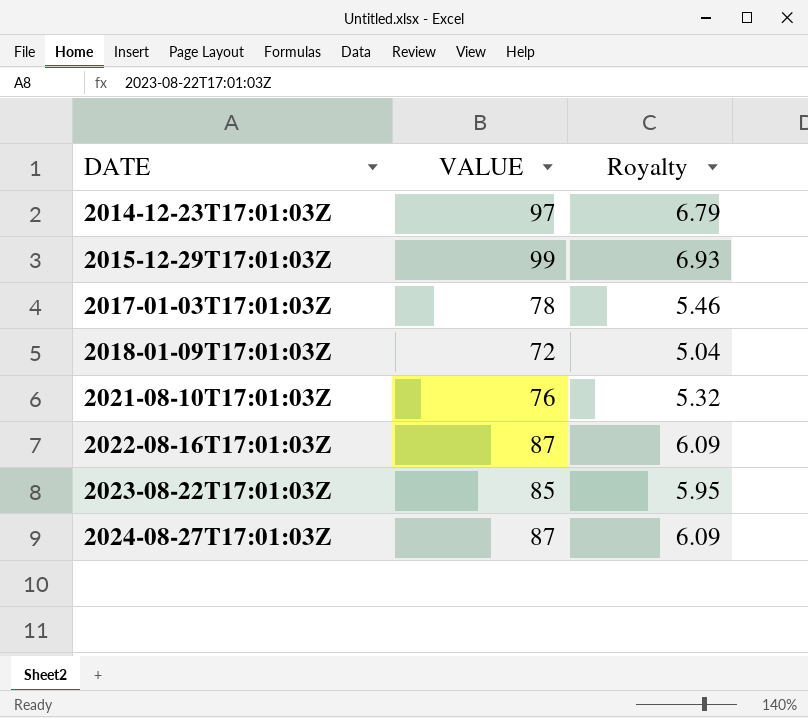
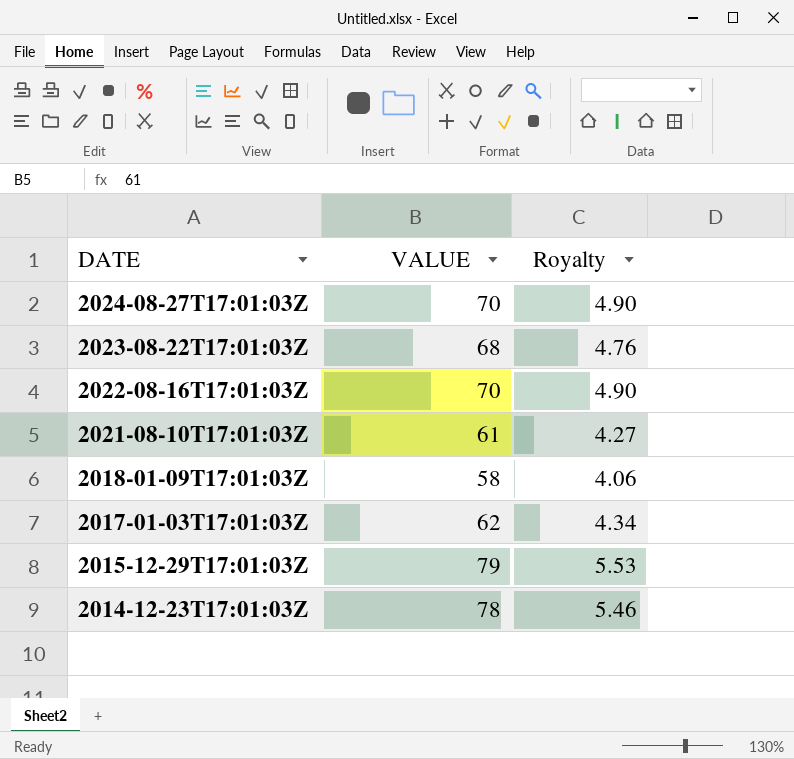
row order: DATE ascending -> DATE descending
2024-08-27T17:01:03Z | VALUE: 87 -> 70
2024-08-27T17:01:03Z | Royalty: 6.09 -> 4.90
2023-08-22T17:01:03Z | VALUE: 85 -> 68
2023-08-22T17:01:03Z | Royalty: 5.95 -> 4.76
2022-08-16T17:01:03Z | VALUE: 87 -> 70
2022-08-16T17:01:03Z | Royalty: 6.09 -> 4.90
2021-08-10T17:01:03Z | VALUE: 76 -> 61
2021-08-10T17:01:03Z | Royalty: 5.32 -> 4.27
2018-01-09T17:01:03Z | VALUE: 72 -> 58
2018-01-09T17:01:03Z | Royalty: 5.04 -> 4.06
2017-01-03T17:01:03Z | VALUE: 78 -> 62
2017-01-03T17:01:03Z | Royalty: 5.46 -> 4.34
2015-12-29T17:01:03Z | VALUE: 99 -> 79
2015-12-29T17:01:03Z | Royalty: 6.93 -> 5.53
2014-12-23T17:01:03Z | VALUE: 97 -> 78
2014-12-23T17:01:03Z | Royalty: 6.79 -> 5.46

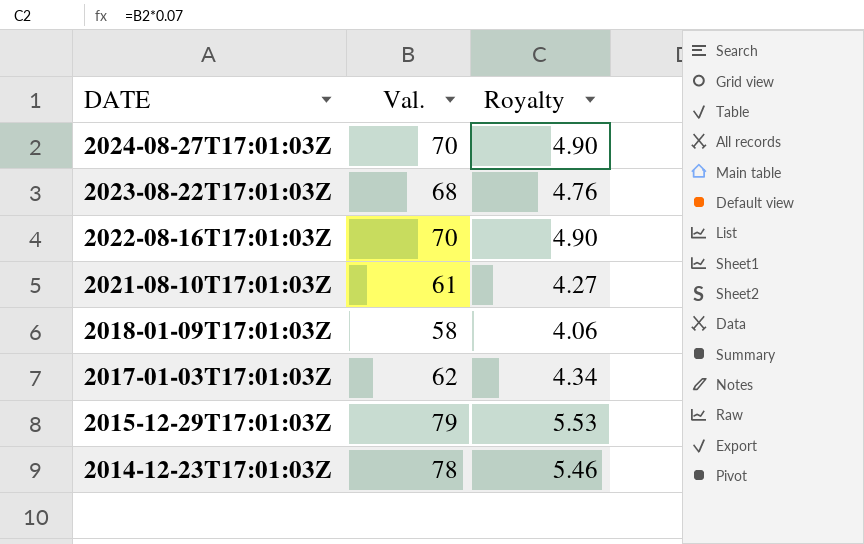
column name: VALUE -> Val.

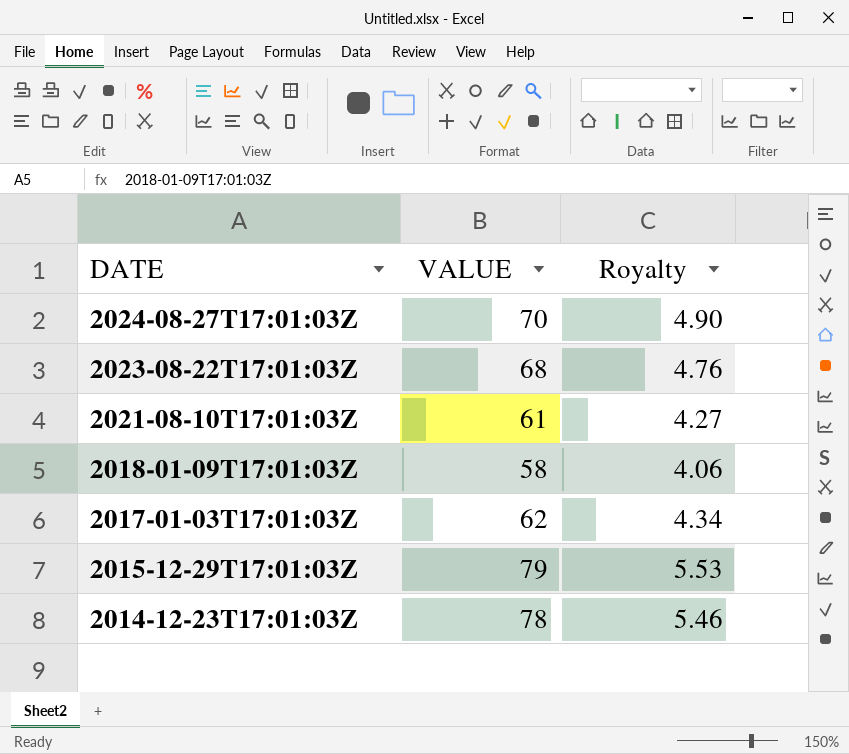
column name: Val. -> VALUE
row 2022-08-16T17:01:03Z: 70 | 4.90 -> none

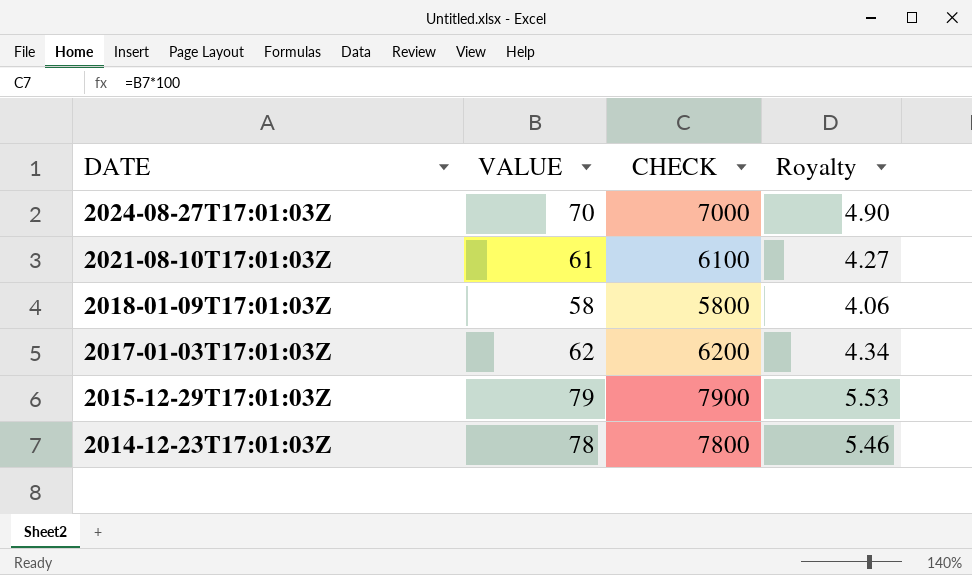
column CHECK | formula: none -> [VALUE] * 100
row 2023-08-22T17:01:03Z: 68 | 4.76 -> none

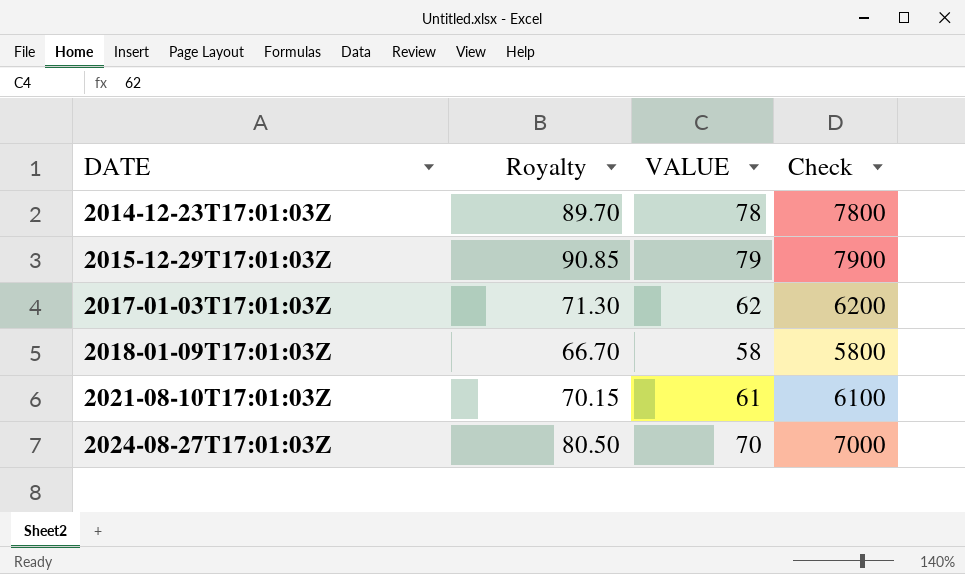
row order: DATE descending -> DATE ascending
column Royalty | formula: [VALUE] * 0.07 -> [VALUE] * 1.15
column Royalty | position: 4 -> 2
column name: CHECK -> Check

